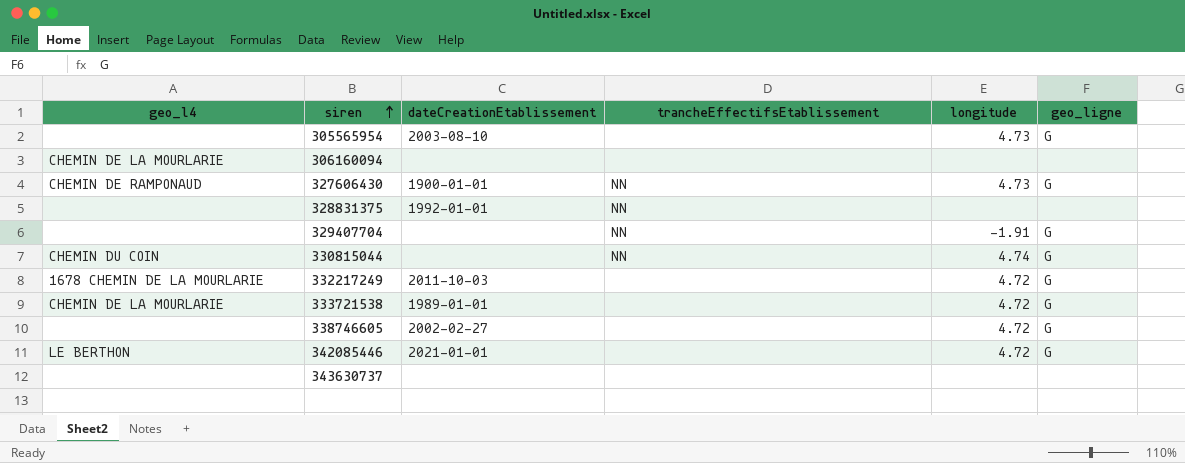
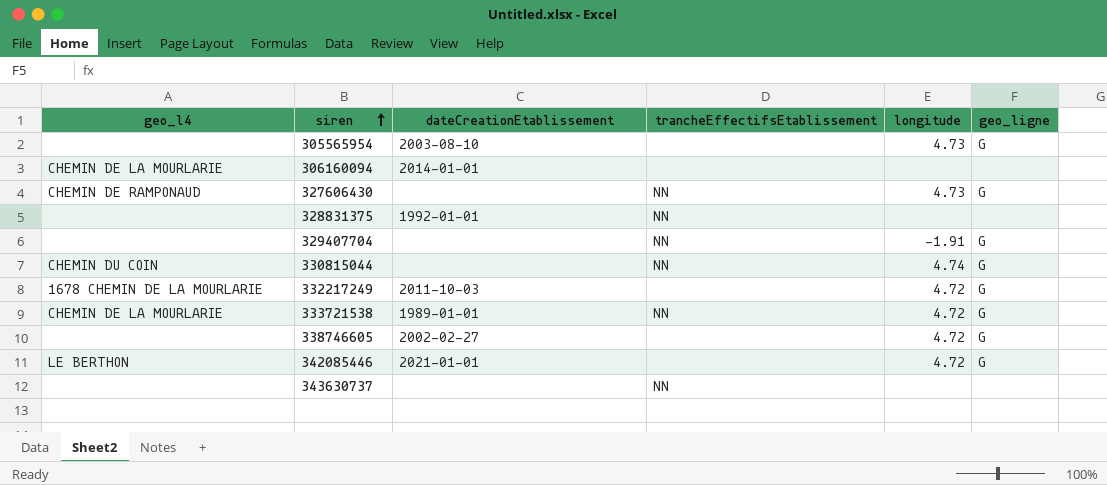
306160094 | dateCreationEtablissement: none -> 2014-01-01
327606430 | dateCreationEtablissement: 1900-01-01 -> none
333721538 | trancheEffectifsEtablissement: none -> NN
343630737 | trancheEffectifsEtablissement: none -> NN

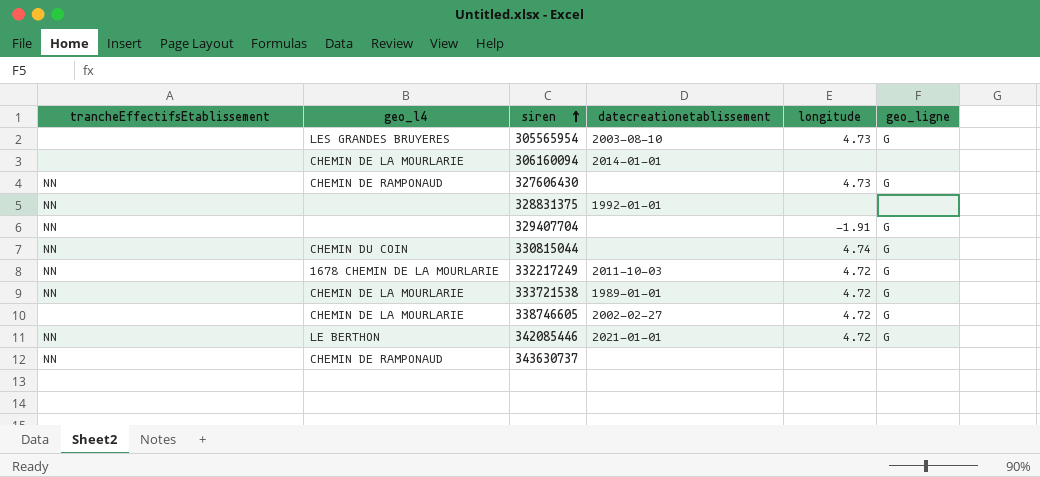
column trancheEffectifsEtablissement | position: 4 -> 1
column name: dateCreationEtablissement -> datecreationetablissement
305565954 | geo_l4: none -> LES GRANDES BRUYERES
332217249 | trancheEffectifsEtablissement: none -> NN
338746605 | geo_l4: none -> CHEMIN DE LA MOURLARIE
342085446 | trancheEffectifsEtablissement: none -> NN
343630737 | geo_l4: none -> CHEMIN DE RAMPONAUD

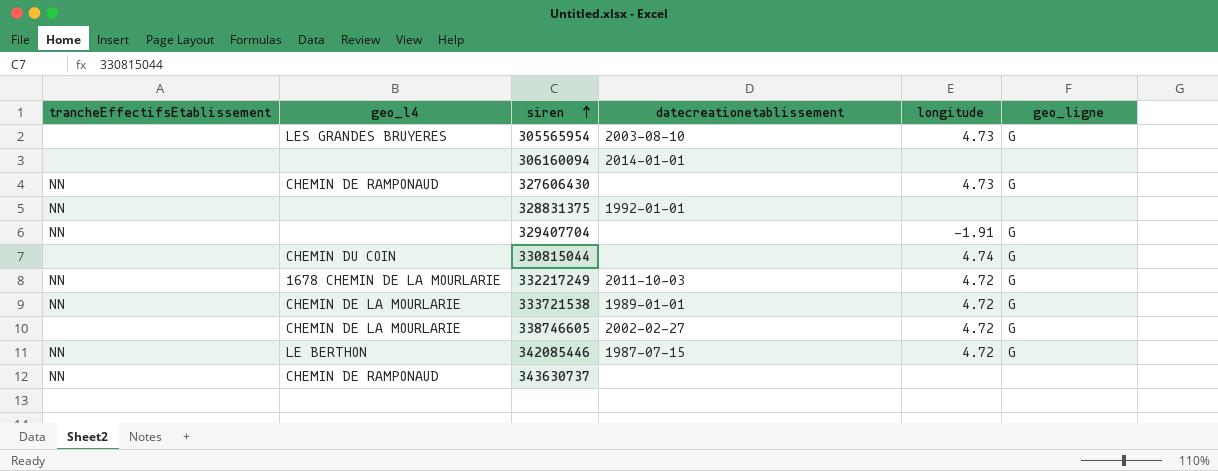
306160094 | geo_l4: CHEMIN DE LA MOURLARIE -> none
330815044 | trancheEffectifsEtablissement: NN -> none
342085446 | datecreationetablissement: 2021-01-01 -> 1987-07-15

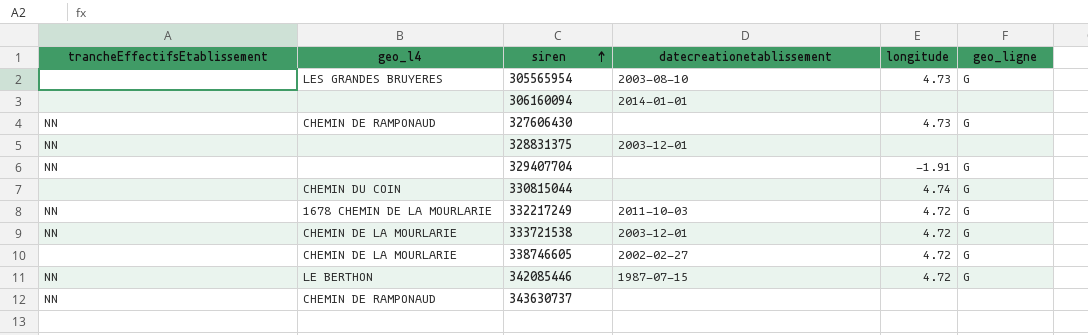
328831375 | datecreationetablissement: 1992-01-01 -> 2003-12-01
333721538 | datecreationetablissement: 1989-01-01 -> 2003-12-01

